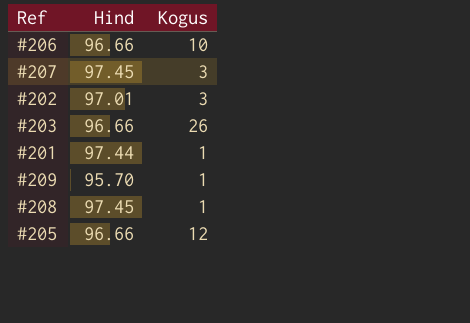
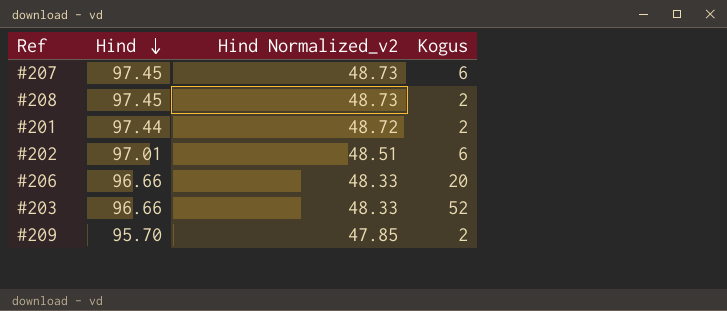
row order: none -> Hind descending
column Hind Normalized_v2 | formula: none -> [Hind] * 0.5
row #205: 96.66 | 12 -> none
#207 | Kogus: 3 -> 6
#208 | Kogus: 1 -> 2
#201 | Kogus: 1 -> 2
#202 | Kogus: 3 -> 6
#206 | Kogus: 10 -> 20
#203 | Kogus: 26 -> 52
#209 | Kogus: 1 -> 2

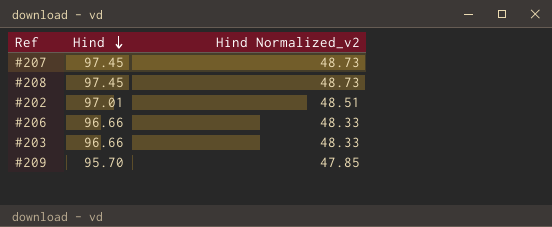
column Kogus | position: 4 -> none
row #201: 97.44 | 48.72 | 2 -> none

